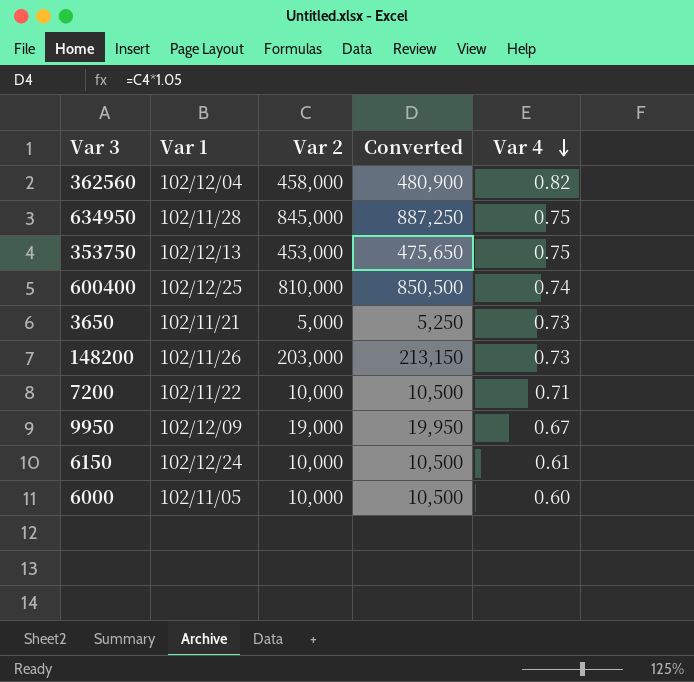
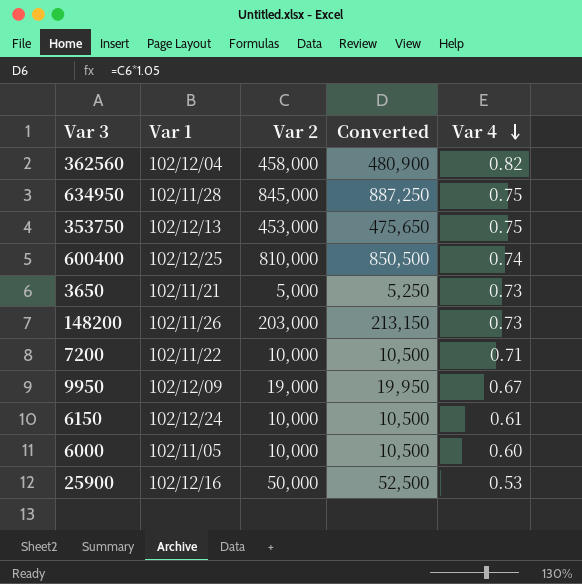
row 25900: none -> 102/12/16 | 50,000 | 52,500 | 0.53

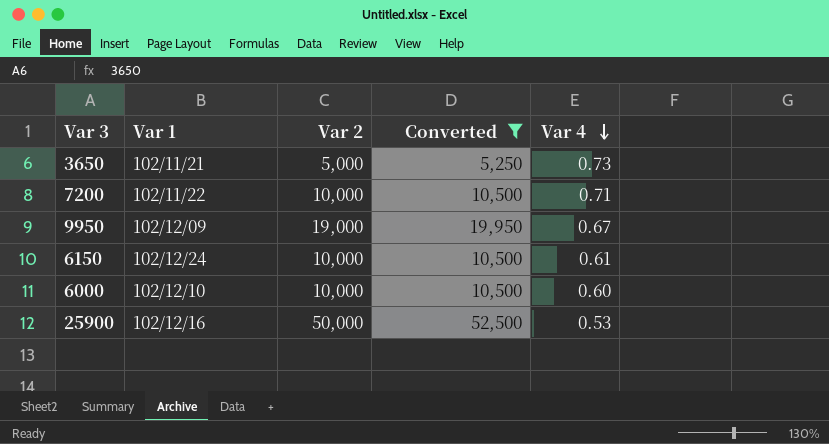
filter: none -> Converted <= 52,500
6000 | Var 1: 102/11/05 -> 102/12/10

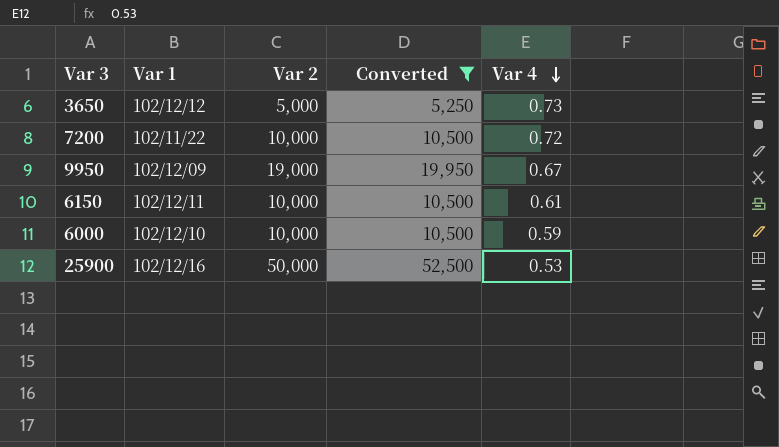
3650 | Var 1: 102/11/21 -> 102/12/12
7200 | Var 4: 0.71 -> 0.72
6150 | Var 1: 102/12/24 -> 102/12/11
6000 | Var 4: 0.60 -> 0.59

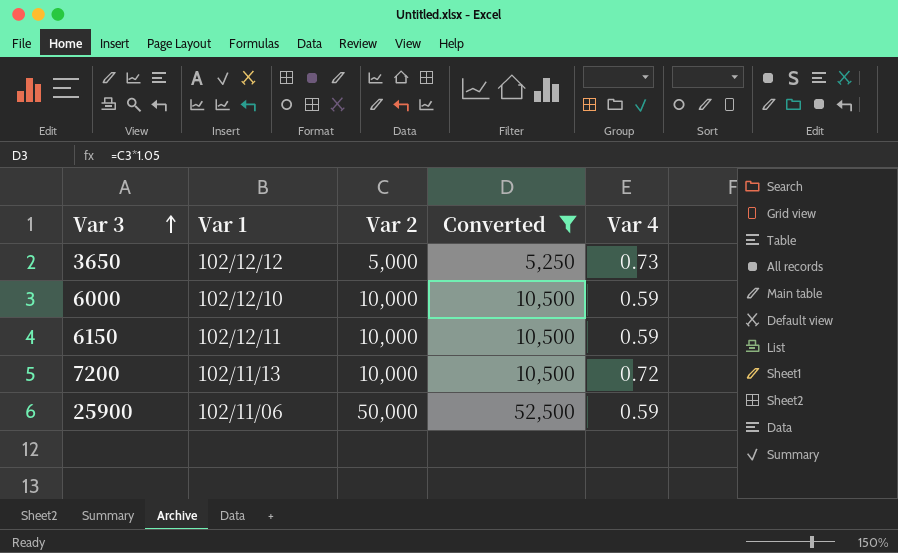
row order: Var 4 descending -> Var 3 ascending
row 9950: 102/12/09 | 19,000 | 19,950 | 0.67 -> none
6150 | Var 4: 0.61 -> 0.59
7200 | Var 1: 102/11/22 -> 102/11/13
25900 | Var 1: 102/12/16 -> 102/11/06
25900 | Var 4: 0.53 -> 0.59

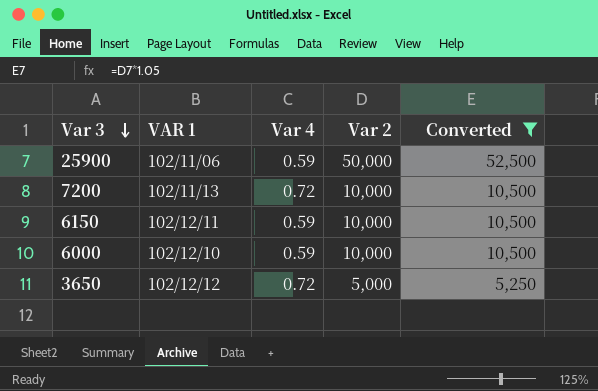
row order: Var 3 ascending -> Var 3 descending
column name: Var 1 -> VAR 1
column Var 4 | position: 5 -> 3
3650 | Var 4: 0.73 -> 0.72

